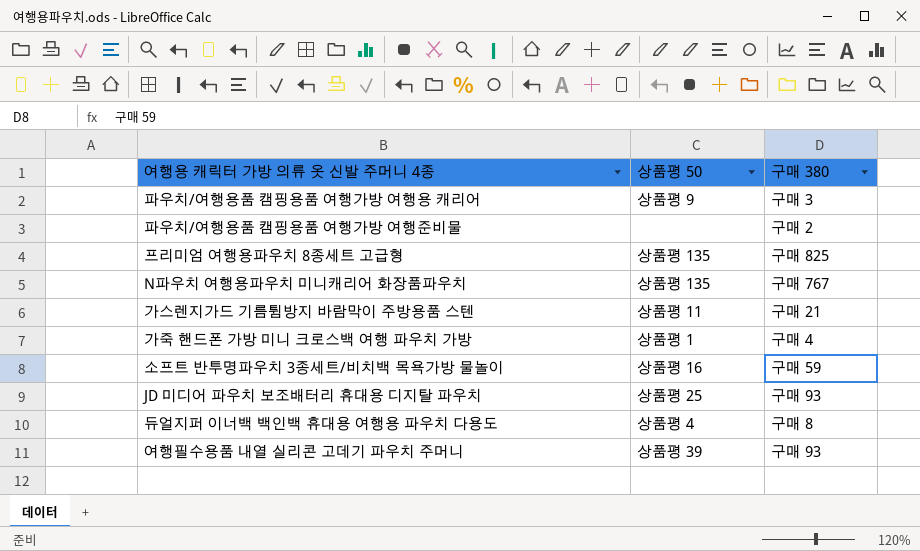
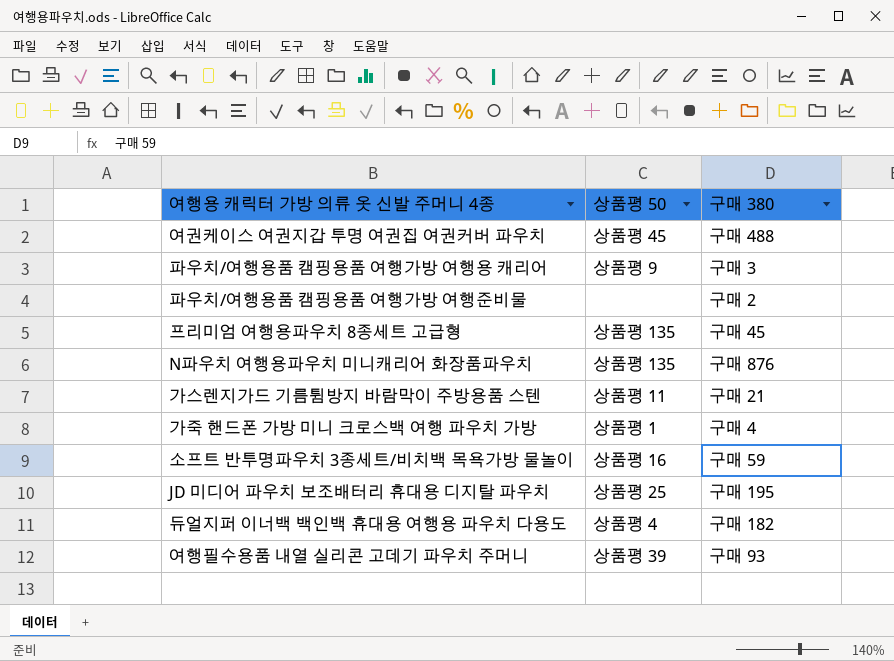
row 여권케이스 여권지갑 투명 여권집 여권커버 파우치: none -> 상품평 45 | 구매 488
프리미엄 여행용파우치 8종세트 고급형 | 구매 380: 구매 825 -> 구매 45
N파우치 여행용파우치 미니캐리어 화장품파우치 | 구매 380: 구매 767 -> 구매 876
JD 미디어 파우치 보조배터리 휴대용 디지탈 파우치 | 구매 380: 구매 93 -> 구매 195
듀얼지퍼 이너백 백인백 휴대용 여행용 파우치 다용도 | 구매 380: 구매 8 -> 구매 182

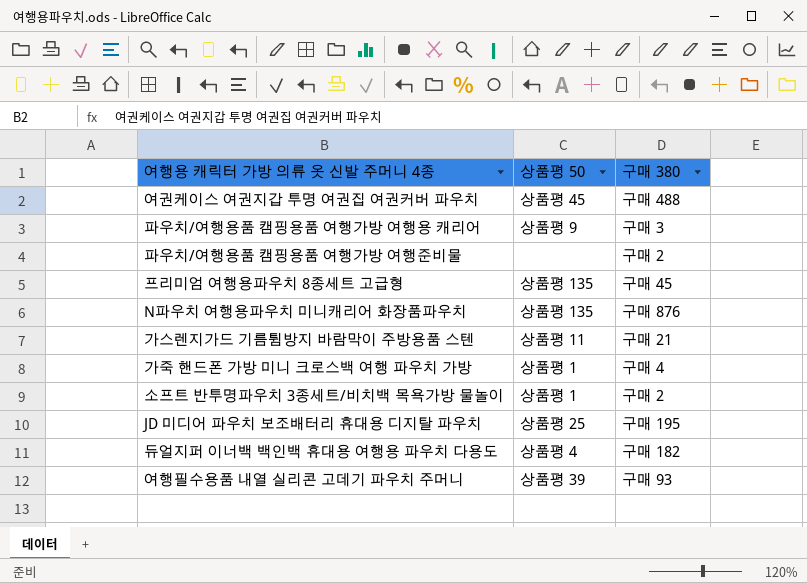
소프트 반투명파우치 3종세트/비치백 목욕가방 물놀이 | 상품평 50: 상품평 16 -> 상품평 1
소프트 반투명파우치 3종세트/비치백 목욕가방 물놀이 | 구매 380: 구매 59 -> 구매 2

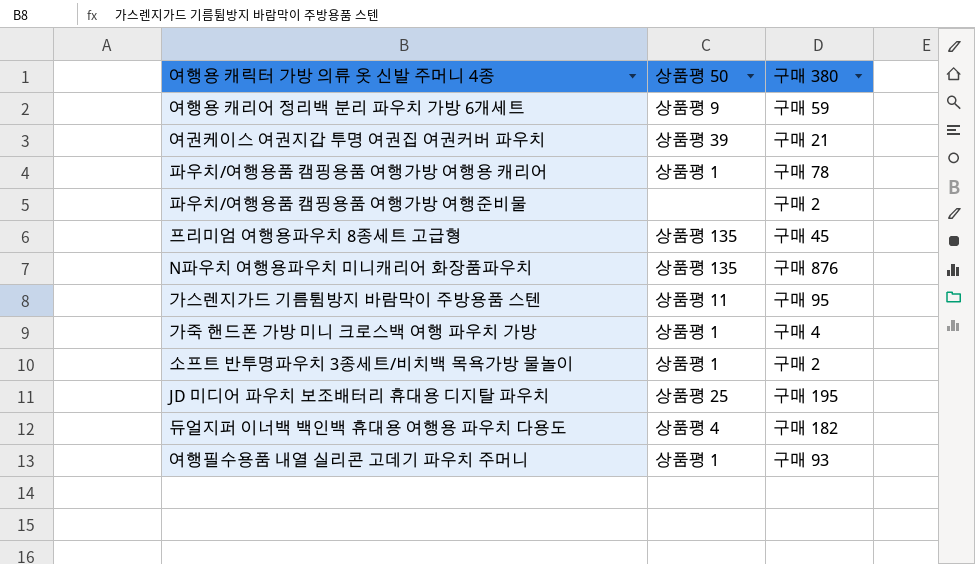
row 여행용 캐리어 정리백 분리 파우치 가방 6개세트: none -> 상품평 9 | 구매 59
여권케이스 여권지갑 투명 여권집 여권커버 파우치 | 상품평 50: 상품평 45 -> 상품평 39
여권케이스 여권지갑 투명 여권집 여권커버 파우치 | 구매 380: 구매 488 -> 구매 21
파우치/여행용품 캠핑용품 여행가방 여행용 캐리어 | 상품평 50: 상품평 9 -> 상품평 1
파우치/여행용품 캠핑용품 여행가방 여행용 캐리어 | 구매 380: 구매 3 -> 구매 78
가스렌지가드 기름튐방지 바람막이 주방용품 스텐 | 구매 380: 구매 21 -> 구매 95
여행필수용품 내열 실리콘 고데기 파우치 주머니 | 상품평 50: 상품평 39 -> 상품평 1

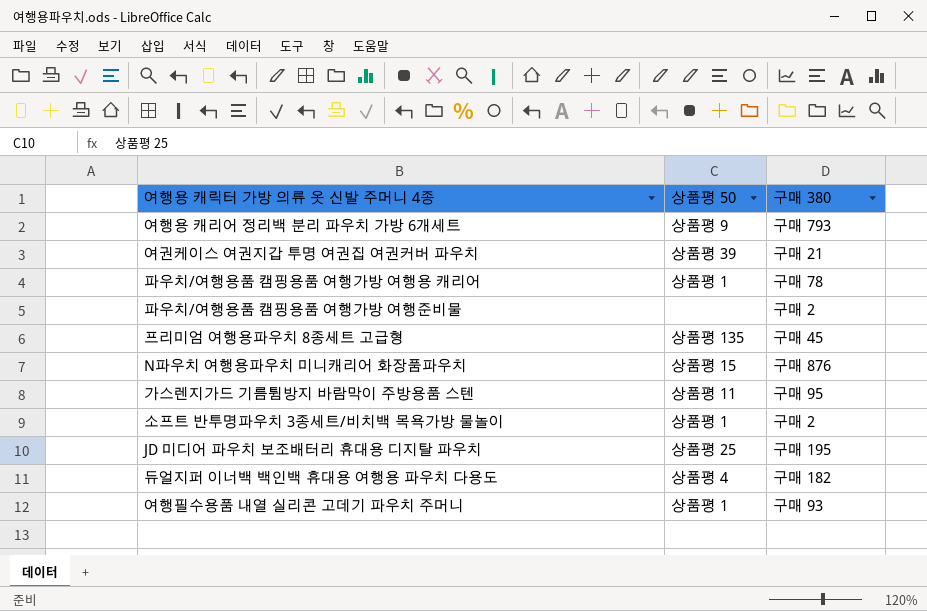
row 가죽 핸드폰 가방 미니 크로스백 여행 파우치 가방: 상품평 1 | 구매 4 -> none
여행용 캐리어 정리백 분리 파우치 가방 6개세트 | 구매 380: 구매 59 -> 구매 793
N파우치 여행용파우치 미니캐리어 화장품파우치 | 상품평 50: 상품평 135 -> 상품평 15

